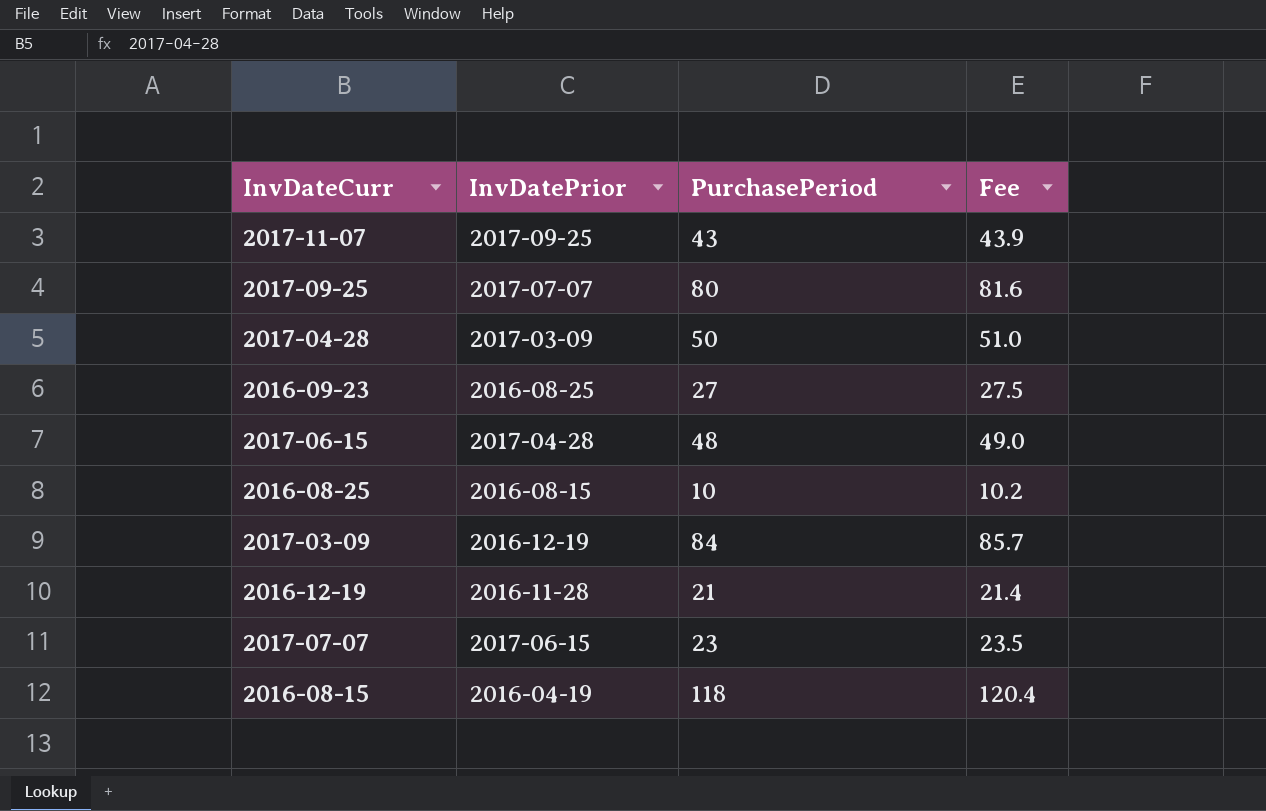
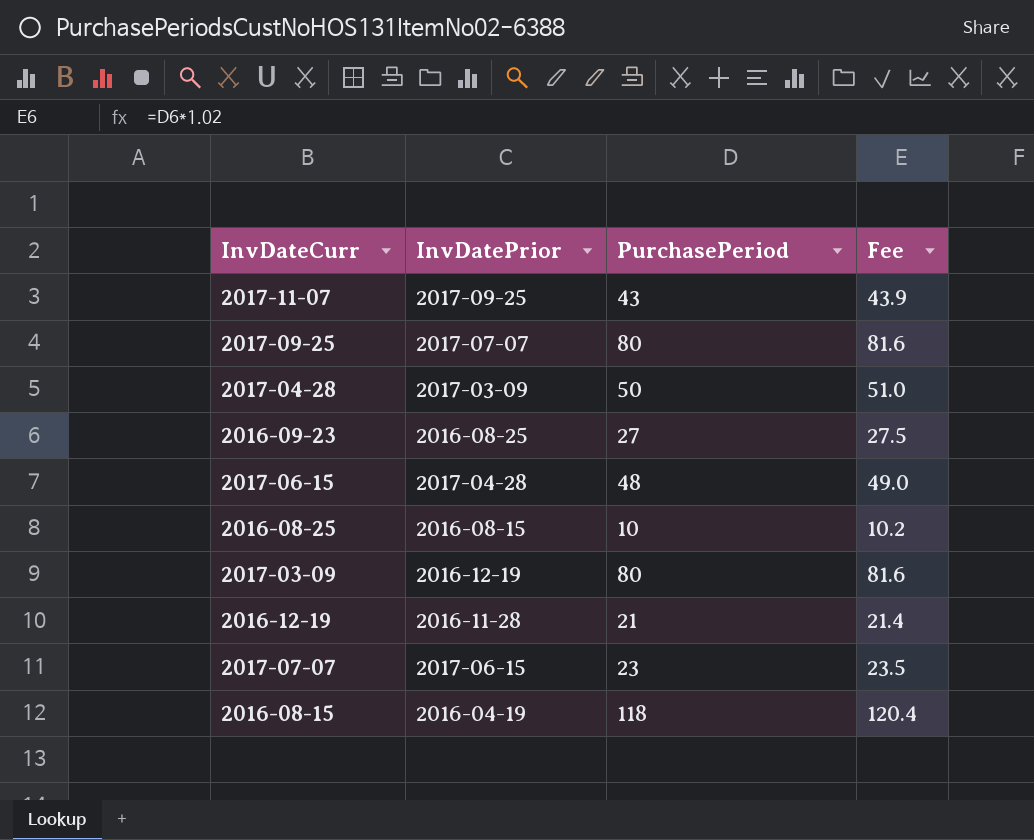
2017-03-09 | PurchasePeriod: 84 -> 80
2017-03-09 | Fee: 85.7 -> 81.6

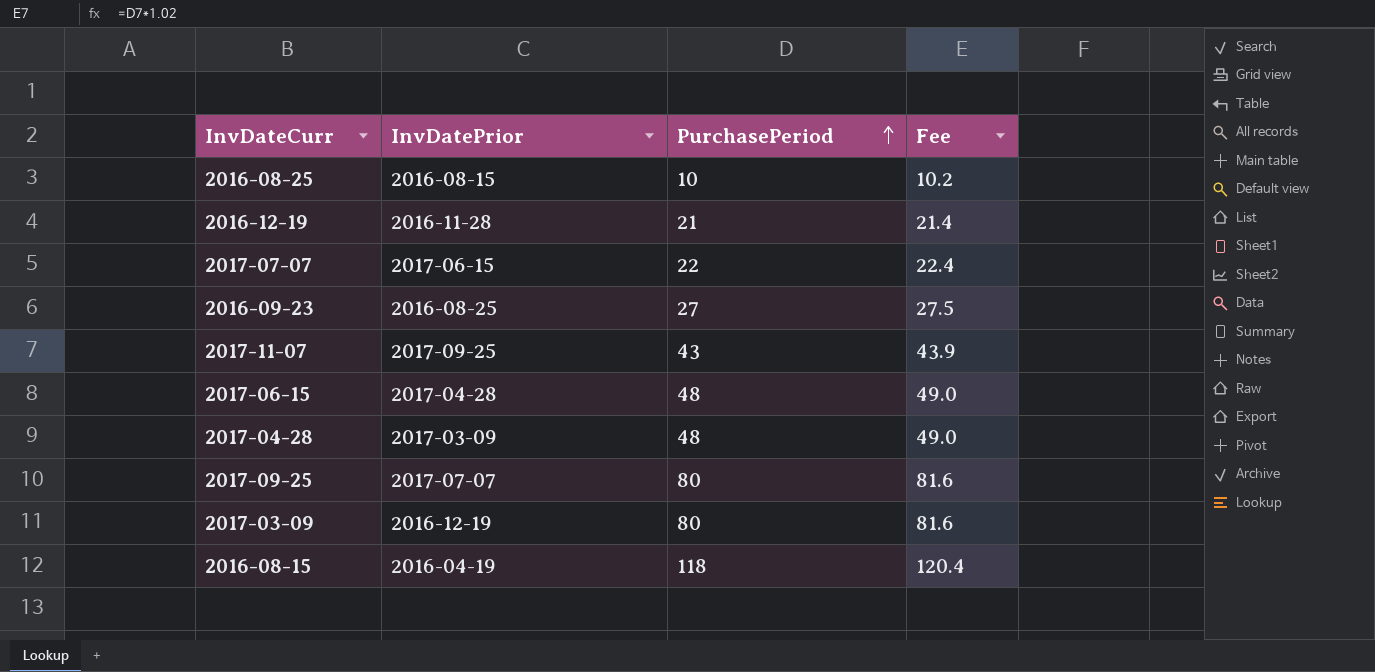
row order: none -> PurchasePeriod ascending
2017-07-07 | PurchasePeriod: 23 -> 22
2017-07-07 | Fee: 23.5 -> 22.4
2017-04-28 | PurchasePeriod: 50 -> 48
2017-04-28 | Fee: 51.0 -> 49.0

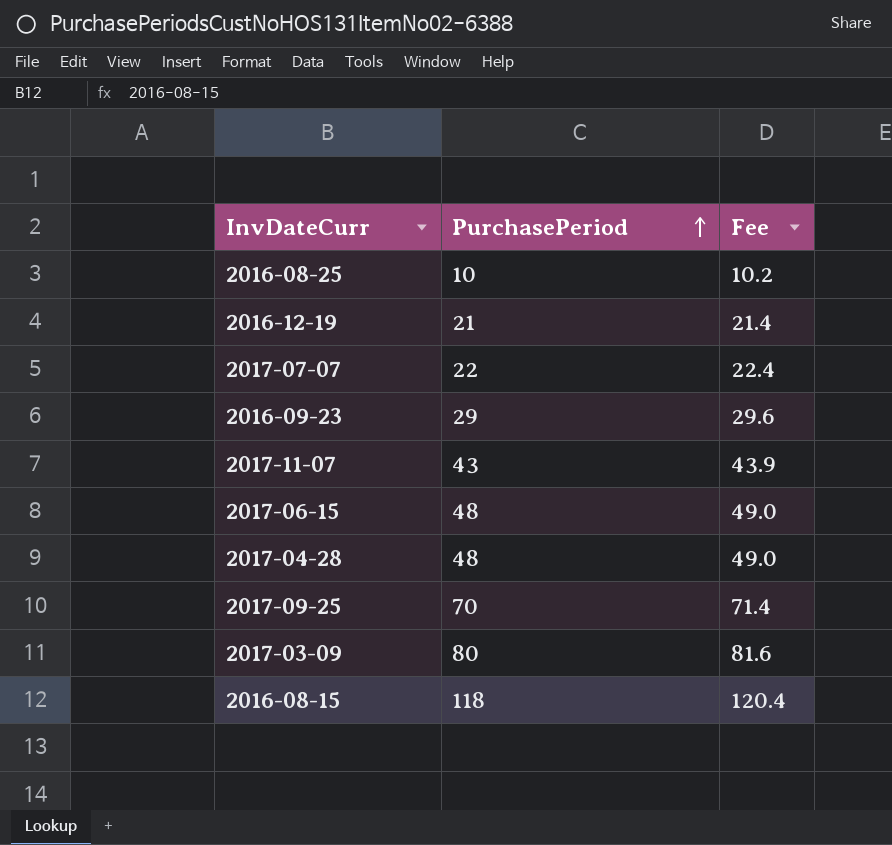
column InvDatePrior | position: 2 -> none
2016-09-23 | PurchasePeriod: 27 -> 29
2016-09-23 | Fee: 27.5 -> 29.6
2017-09-25 | PurchasePeriod: 80 -> 70
2017-09-25 | Fee: 81.6 -> 71.4

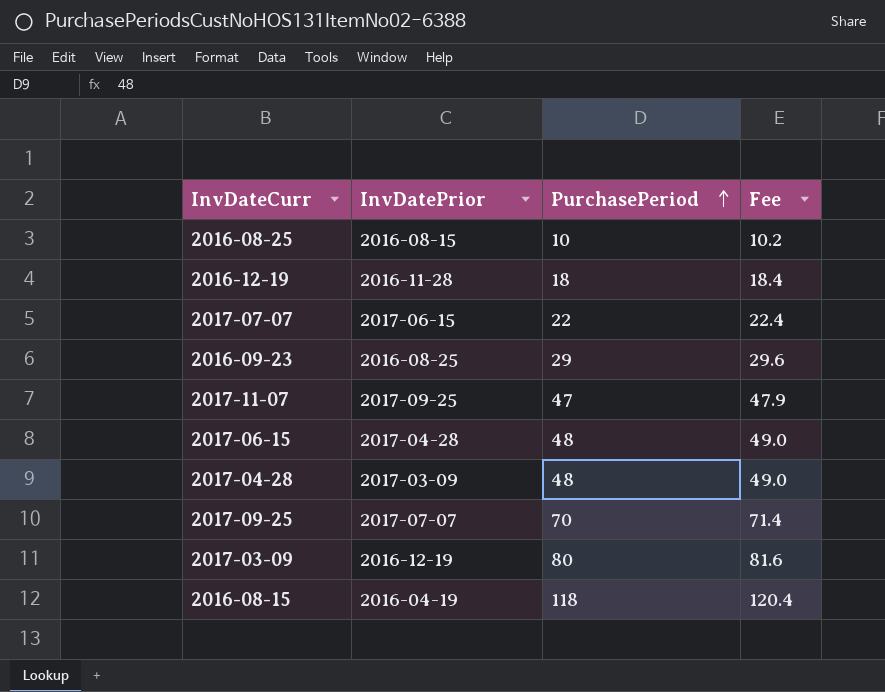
column InvDatePrior | position: none -> 2
2016-12-19 | PurchasePeriod: 21 -> 18
2016-12-19 | Fee: 21.4 -> 18.4
2017-11-07 | PurchasePeriod: 43 -> 47
2017-11-07 | Fee: 43.9 -> 47.9

